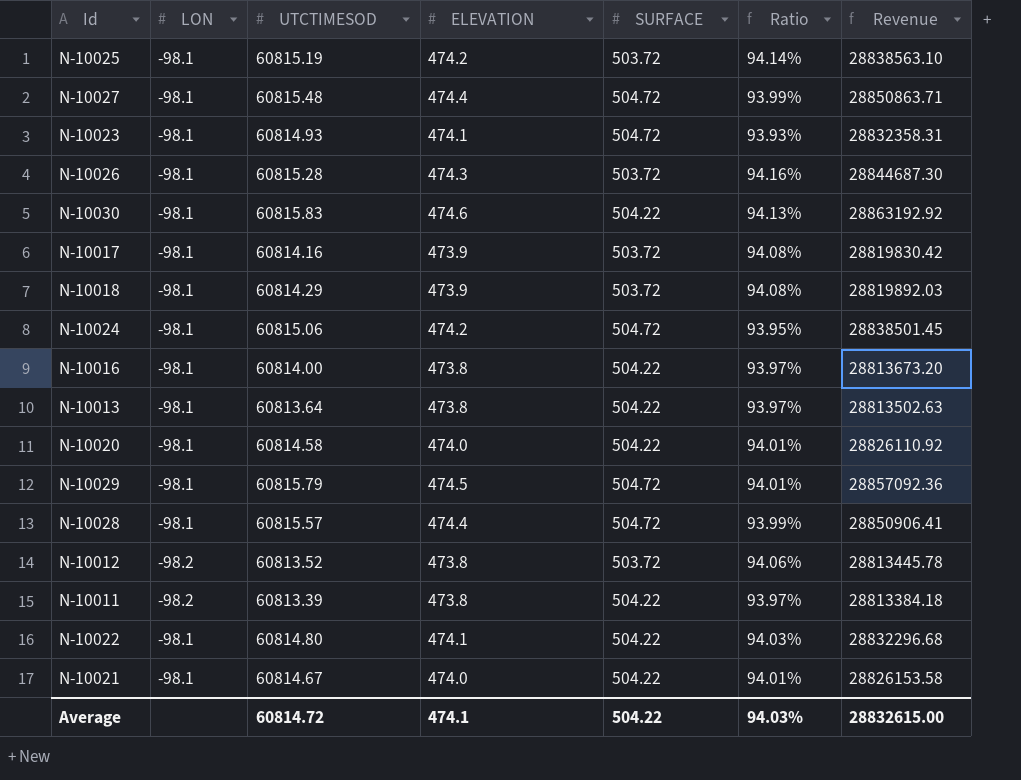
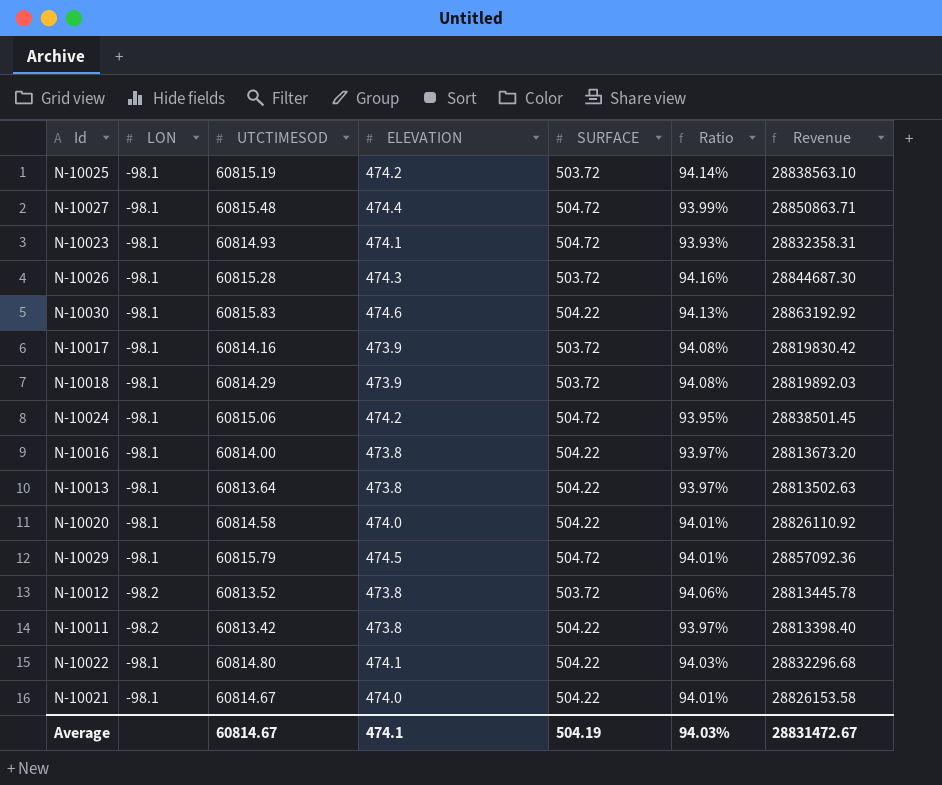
row N-10028: -98.1 | 60815.57 | 474.4 | 504.72 | 93.99% | 28850906.41 -> none
N-10011 | UTCTIMESOD: 60813.39 -> 60813.42
N-10011 | Revenue: 28813384.18 -> 28813398.40
Average | UTCTIMESOD: 60814.72 -> 60814.67
Average | SURFACE: 504.22 -> 504.19
Average | Revenue: 28832615.00 -> 28831472.67

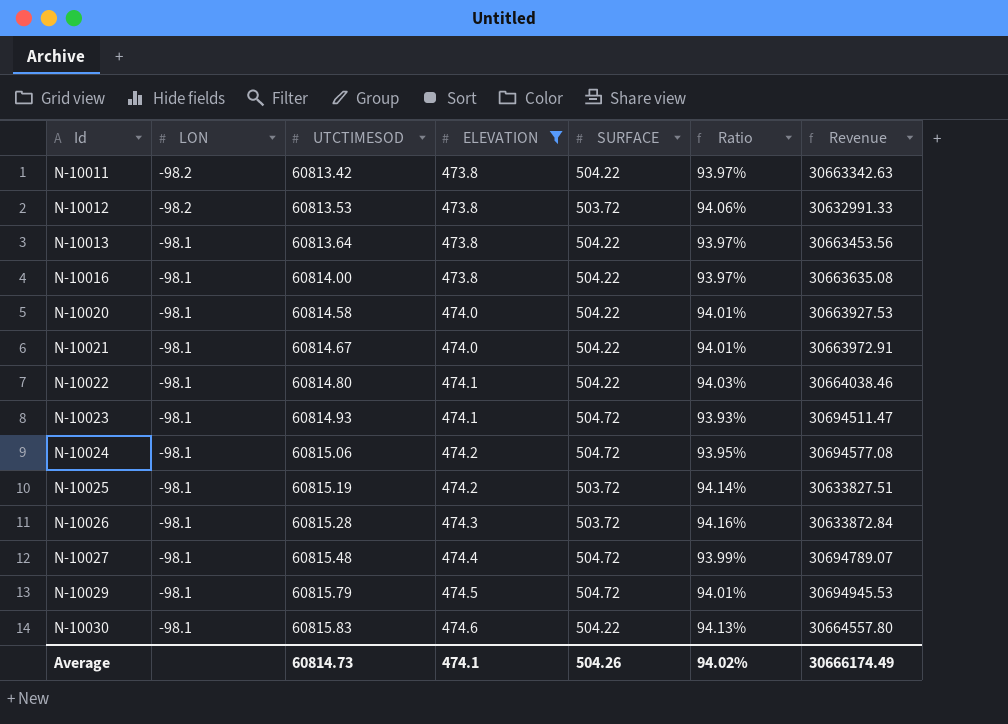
filter: none -> ELEVATION != 473.9
row order: none -> Id ascending
column Revenue | formula: [UTCTIMESOD] * [ELEVATION] -> [UTCTIMESOD] * [SURFACE]
N-10012 | UTCTIMESOD: 60813.52 -> 60813.53
Average | UTCTIMESOD: 60814.67 -> 60814.73
Average | SURFACE: 504.19 -> 504.26
Average | Ratio: 94.03% -> 94.02%
Average | Revenue: 28831472.67 -> 30666174.49

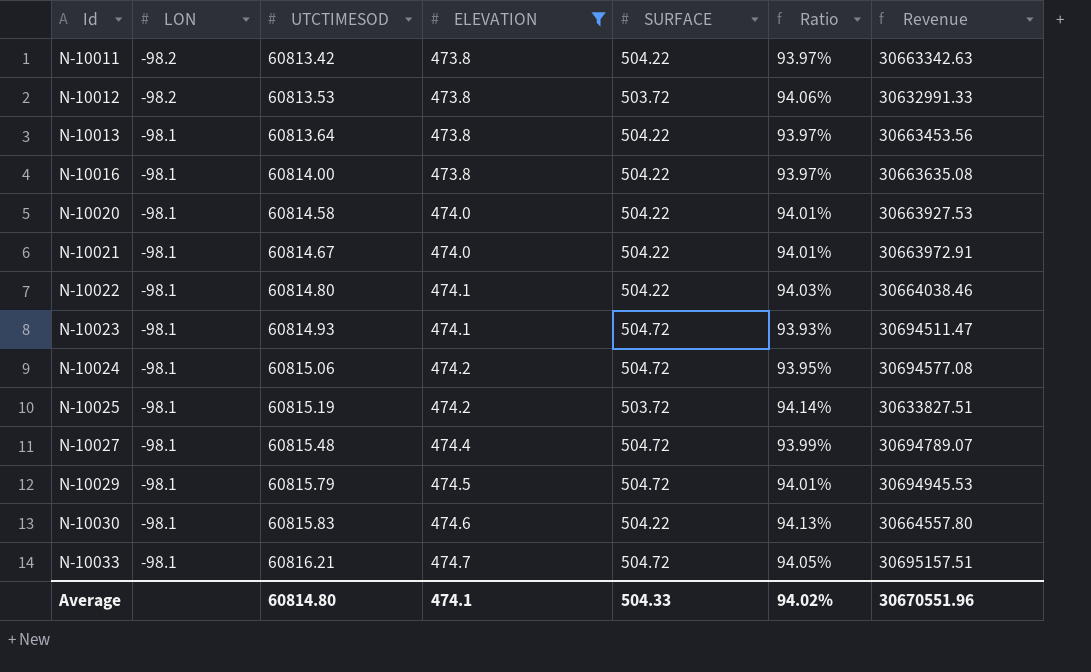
row N-10026: -98.1 | 60815.28 | 474.3 | 503.72 | 94.16% | 30633872.84 -> none
row N-10033: none -> -98.1 | 60816.21 | 474.7 | 504.72 | 94.05% | 30695157.51
Average | UTCTIMESOD: 60814.73 -> 60814.80
Average | SURFACE: 504.26 -> 504.33
Average | Revenue: 30666174.49 -> 30670551.96

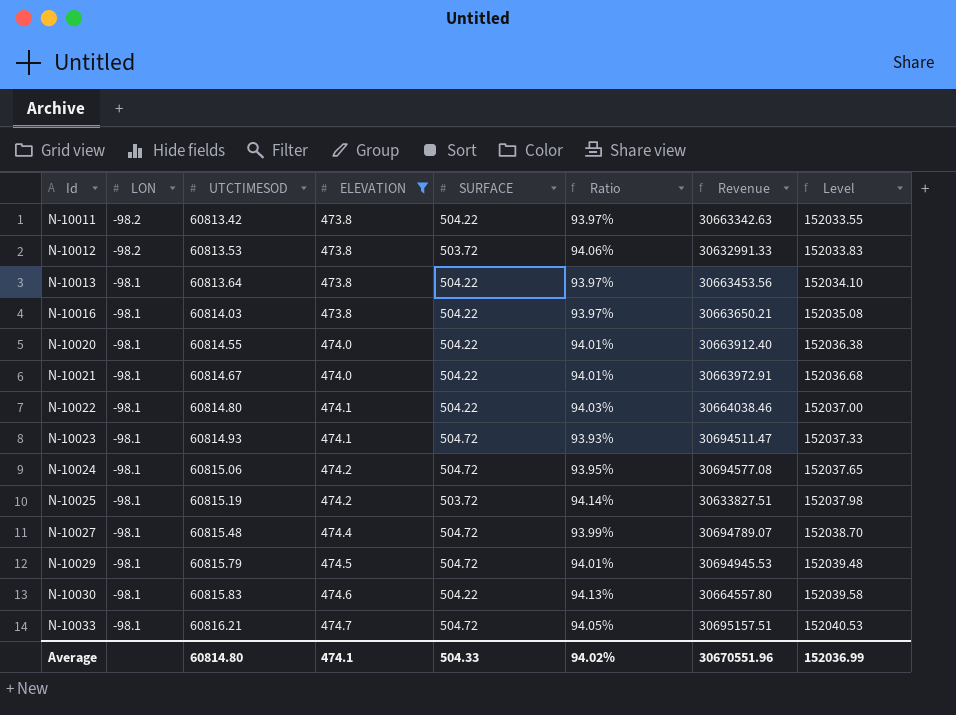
column Level | formula: none -> [UTCTIMESOD] * 2.5
N-10016 | UTCTIMESOD: 60814.00 -> 60814.03
N-10016 | Revenue: 30663635.08 -> 30663650.21
N-10020 | UTCTIMESOD: 60814.58 -> 60814.55
N-10020 | Revenue: 30663927.53 -> 30663912.40

